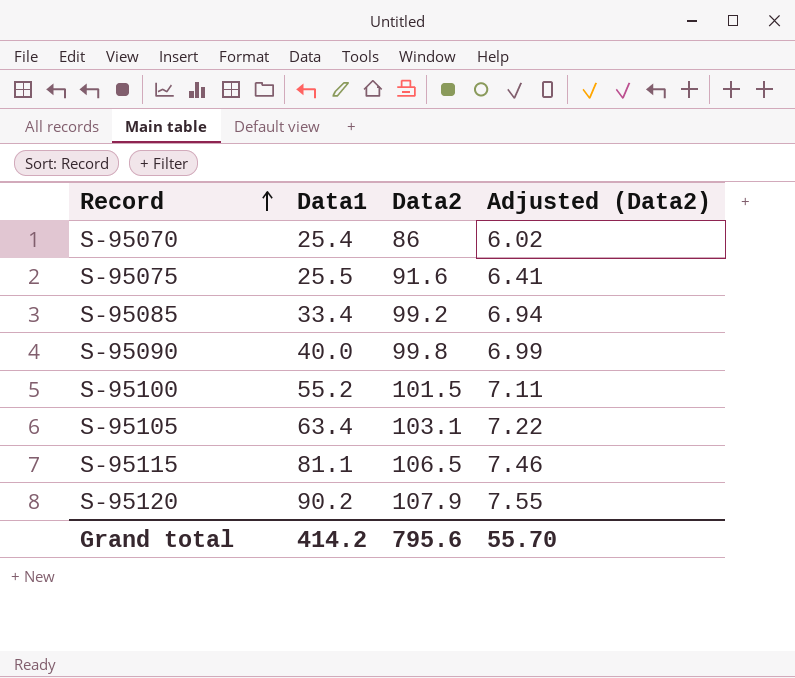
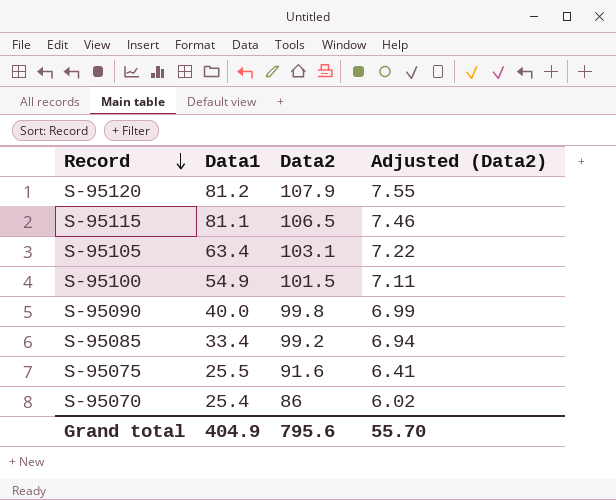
row order: Record ascending -> Record descending
S-95120 | Data1: 90.2 -> 81.2
S-95100 | Data1: 55.2 -> 54.9
Grand total | Data1: 414.2 -> 404.9

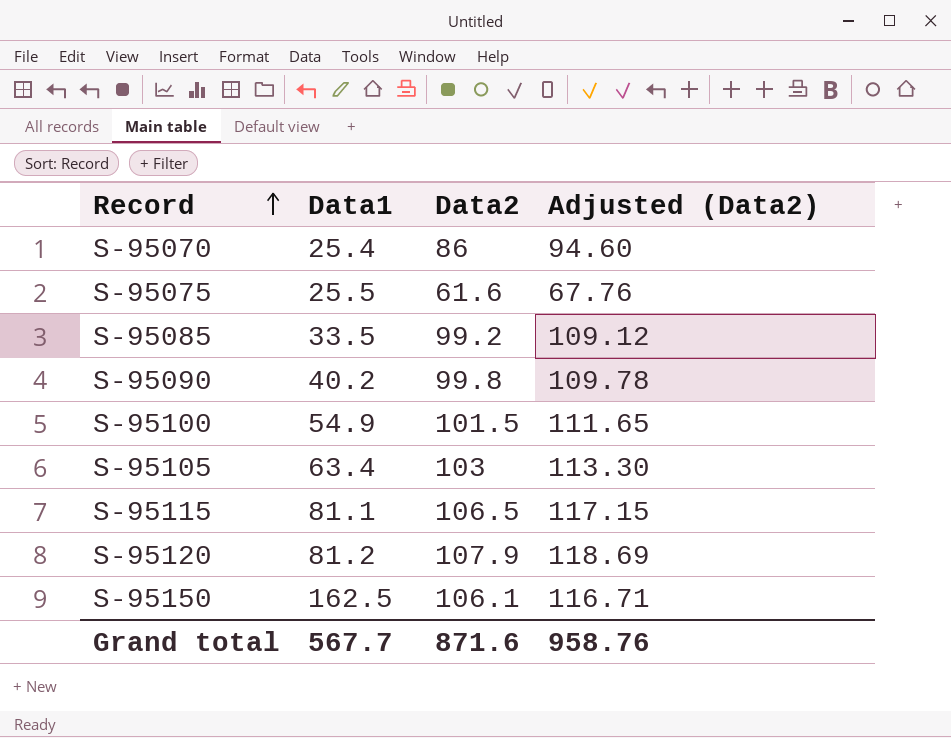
row order: Record descending -> Record ascending
column Adjusted (Data2) | formula: [Data2] * 0.07 -> [Data2] * 1.1
S-95075 | Data2: 91.6 -> 61.6
S-95085 | Data1: 33.4 -> 33.5
S-95090 | Data1: 40.0 -> 40.2
S-95105 | Data2: 103.1 -> 103
row S-95150: none -> 162.5 | 106.1 | 116.71
Grand total | Data1: 404.9 -> 567.7
Grand total | Data2: 795.6 -> 871.6
Grand total | Adjusted (Data2): 55.70 -> 958.76

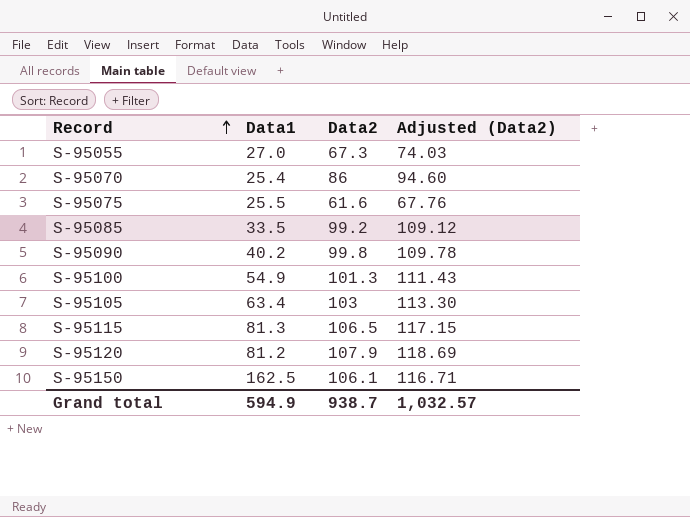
row S-95055: none -> 27.0 | 67.3 | 74.03
S-95100 | Data2: 101.5 -> 101.3
S-95100 | Adjusted (Data2): 111.65 -> 111.43
S-95115 | Data1: 81.1 -> 81.3
Grand total | Data1: 567.7 -> 594.9
Grand total | Data2: 871.6 -> 938.7
Grand total | Adjusted (Data2): 958.76 -> 1,032.57

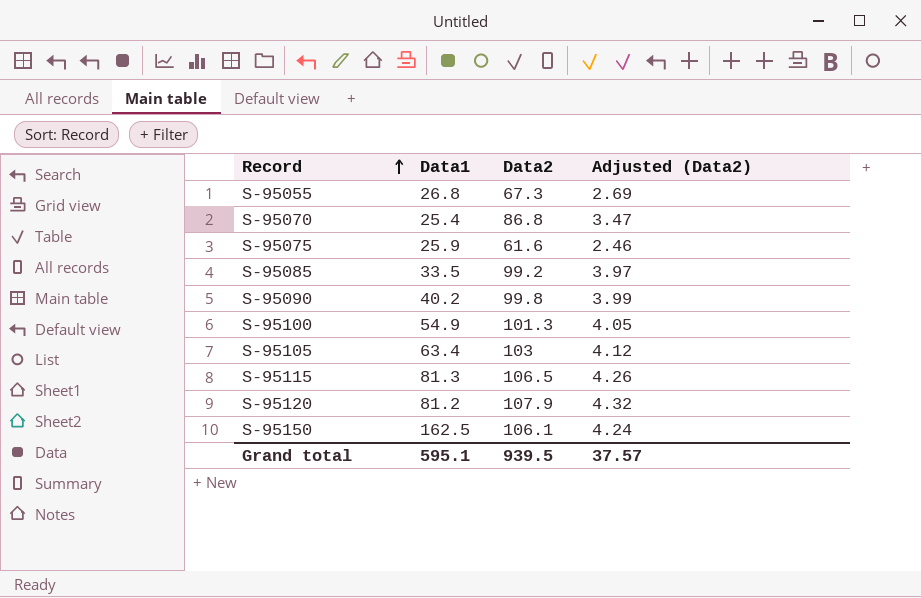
column Adjusted (Data2) | formula: [Data2] * 1.1 -> [Data2] * 0.04
S-95055 | Data1: 27.0 -> 26.8
S-95070 | Data2: 86 -> 86.8
S-95075 | Data1: 25.5 -> 25.9
Grand total | Data1: 594.9 -> 595.1
Grand total | Data2: 938.7 -> 939.5
Grand total | Adjusted (Data2): 1,032.57 -> 37.57

